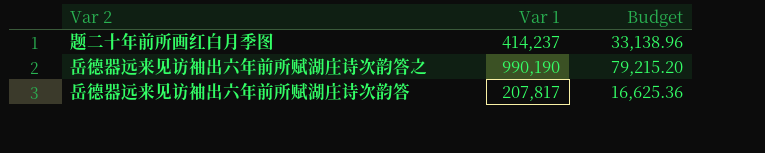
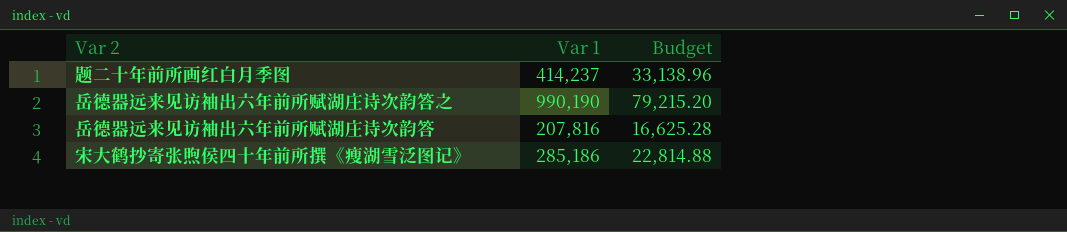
岳德器远来见访袖出六年前所赋湖庄诗次韵答 | Var 1: 207,817 -> 207,816
岳德器远来见访袖出六年前所赋湖庄诗次韵答 | Budget: 16,625.36 -> 16,625.28
row 宋大鹤抄寄张煦侯四十年前所撰《瘦湖雪泛图记》: none -> 285,186 | 22,814.88

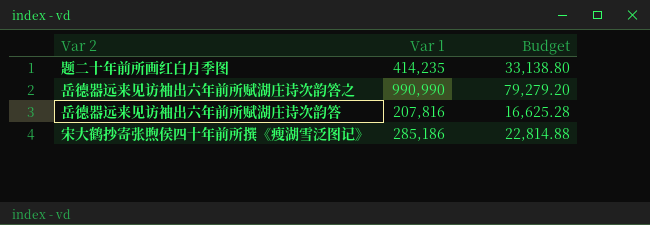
题二十年前所画红白月季图 | Var 1: 414,237 -> 414,235
题二十年前所画红白月季图 | Budget: 33,138.96 -> 33,138.80
岳德器远来见访袖出六年前所赋湖庄诗次韵答之 | Var 1: 990,190 -> 990,990
岳德器远来见访袖出六年前所赋湖庄诗次韵答之 | Budget: 79,215.20 -> 79,279.20

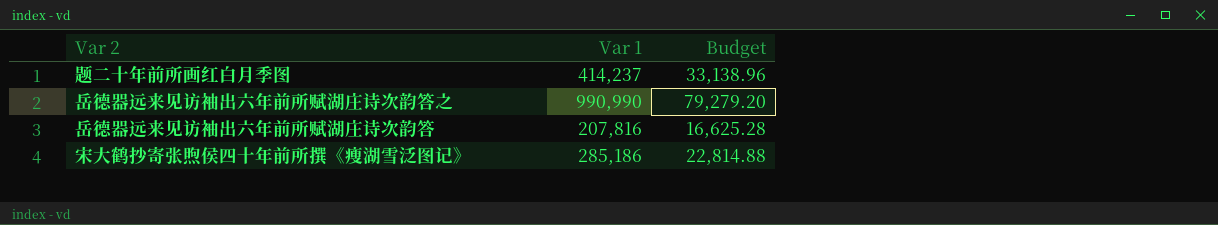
题二十年前所画红白月季图 | Var 1: 414,235 -> 414,237
题二十年前所画红白月季图 | Budget: 33,138.80 -> 33,138.96

